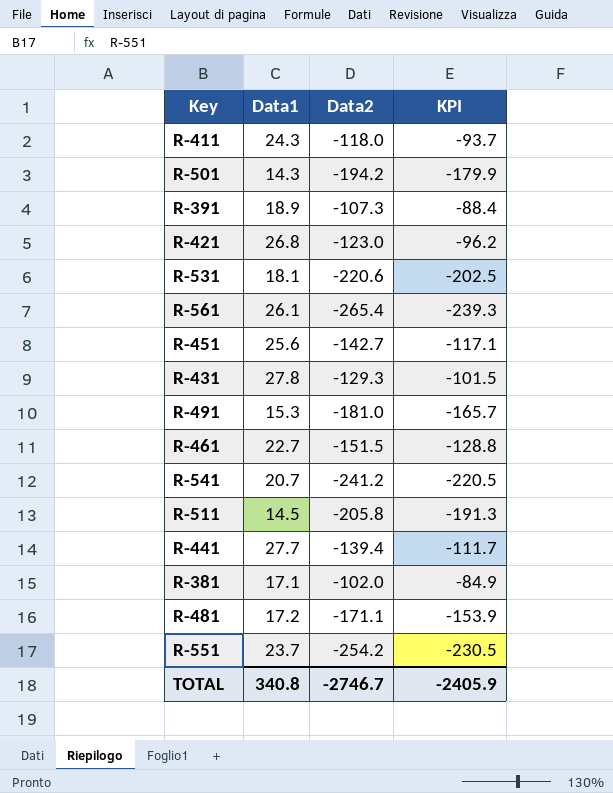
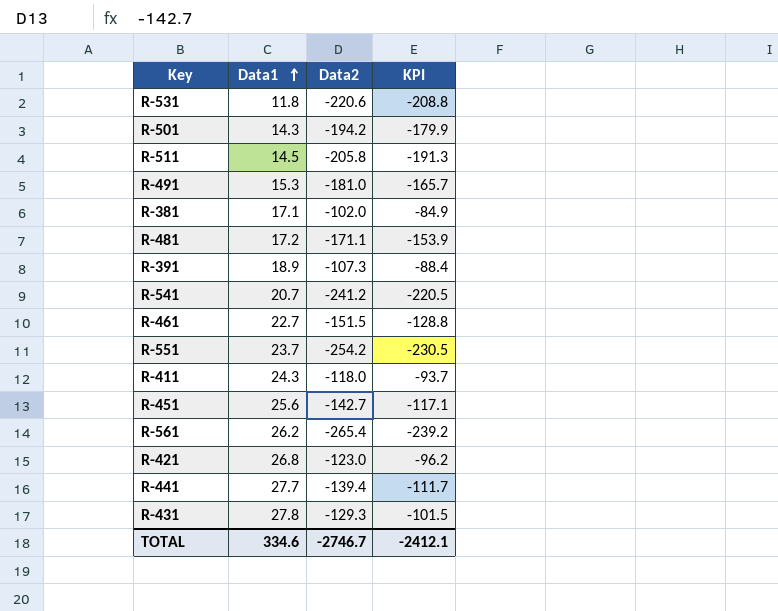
row order: none -> Data1 ascending
R-531 | Data1: 18.1 -> 11.8
R-531 | KPI: -202.5 -> -208.8
R-561 | Data1: 26.1 -> 26.2
R-561 | KPI: -239.3 -> -239.2
TOTAL | Data1: 340.8 -> 334.6
TOTAL | KPI: -2405.9 -> -2412.1

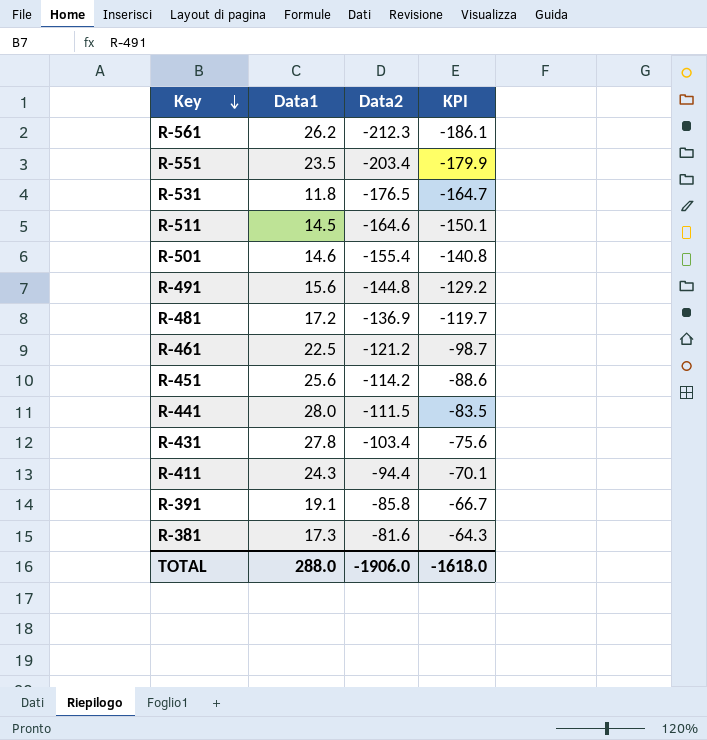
row order: Data1 ascending -> Key descending
row R-541: 20.7 | -241.2 | -220.5 -> none
row R-421: 26.8 | -123.0 | -96.2 -> none
R-561 | Data2: -265.4 -> -212.3
R-561 | KPI: -239.2 -> -186.1
R-551 | Data1: 23.7 -> 23.5
R-551 | Data2: -254.2 -> -203.4
R-551 | KPI: -230.5 -> -179.9
R-531 | Data2: -220.6 -> -176.5
R-531 | KPI: -208.8 -> -164.7
R-511 | Data2: -205.8 -> -164.6
R-511 | KPI: -191.3 -> -150.1
R-501 | Data1: 14.3 -> 14.6
R-501 | Data2: -194.2 -> -155.4
R-501 | KPI: -179.9 -> -140.8
R-491 | Data1: 15.3 -> 15.6
R-491 | Data2: -181.0 -> -144.8
R-491 | KPI: -165.7 -> -129.2
R-481 | Data2: -171.1 -> -136.9
R-481 | KPI: -153.9 -> -119.7
R-461 | Data1: 22.7 -> 22.5
R-461 | Data2: -151.5 -> -121.2
R-461 | KPI: -128.8 -> -98.7
R-451 | Data2: -142.7 -> -114.2
R-451 | KPI: -117.1 -> -88.6
R-441 | Data1: 27.7 -> 28.0
R-441 | Data2: -139.4 -> -111.5
R-441 | KPI: -111.7 -> -83.5
R-431 | Data2: -129.3 -> -103.4
R-431 | KPI: -101.5 -> -75.6
R-411 | Data2: -118.0 -> -94.4
R-411 | KPI: -93.7 -> -70.1
R-391 | Data1: 18.9 -> 19.1
R-391 | Data2: -107.3 -> -85.8
R-391 | KPI: -88.4 -> -66.7
R-381 | Data1: 17.1 -> 17.3
R-381 | Data2: -102.0 -> -81.6
R-381 | KPI: -84.9 -> -64.3
TOTAL | Data1: 334.6 -> 288.0
TOTAL | Data2: -2746.7 -> -1906.0
TOTAL | KPI: -2412.1 -> -1618.0

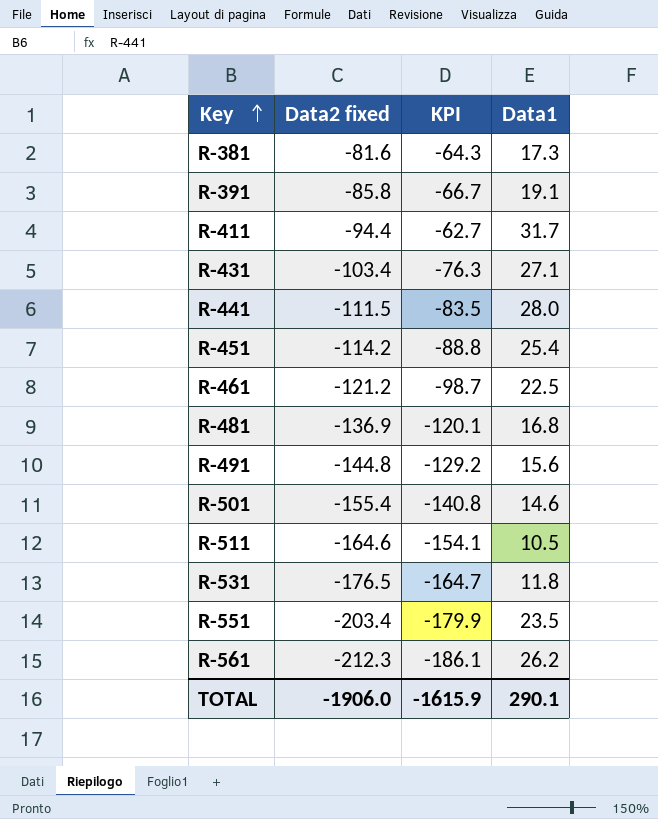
row order: Key descending -> Key ascending
column name: Data2 -> Data2 fixed
column Data1 | position: 2 -> 4
R-411 | KPI: -70.1 -> -62.7
R-411 | Data1: 24.3 -> 31.7
R-431 | KPI: -75.6 -> -76.3
R-431 | Data1: 27.8 -> 27.1
R-451 | KPI: -88.6 -> -88.8
R-451 | Data1: 25.6 -> 25.4
R-481 | KPI: -119.7 -> -120.1
R-481 | Data1: 17.2 -> 16.8
R-511 | KPI: -150.1 -> -154.1
R-511 | Data1: 14.5 -> 10.5
TOTAL | KPI: -1618.0 -> -1615.9
TOTAL | Data1: 288.0 -> 290.1

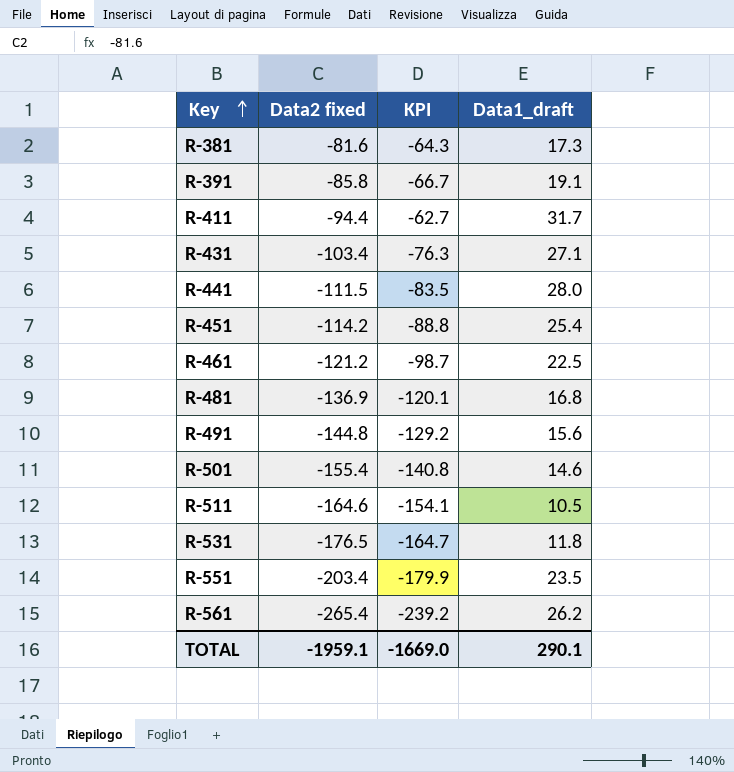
column name: Data1 -> Data1_draft
R-561 | Data2 fixed: -212.3 -> -265.4
R-561 | KPI: -186.1 -> -239.2
TOTAL | Data2 fixed: -1906.0 -> -1959.1
TOTAL | KPI: -1615.9 -> -1669.0

